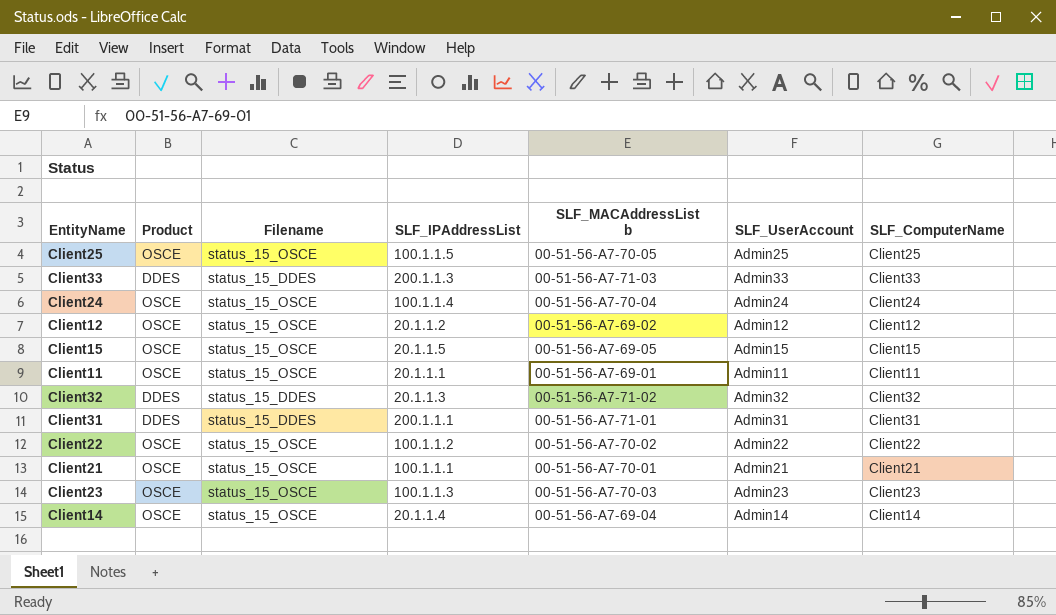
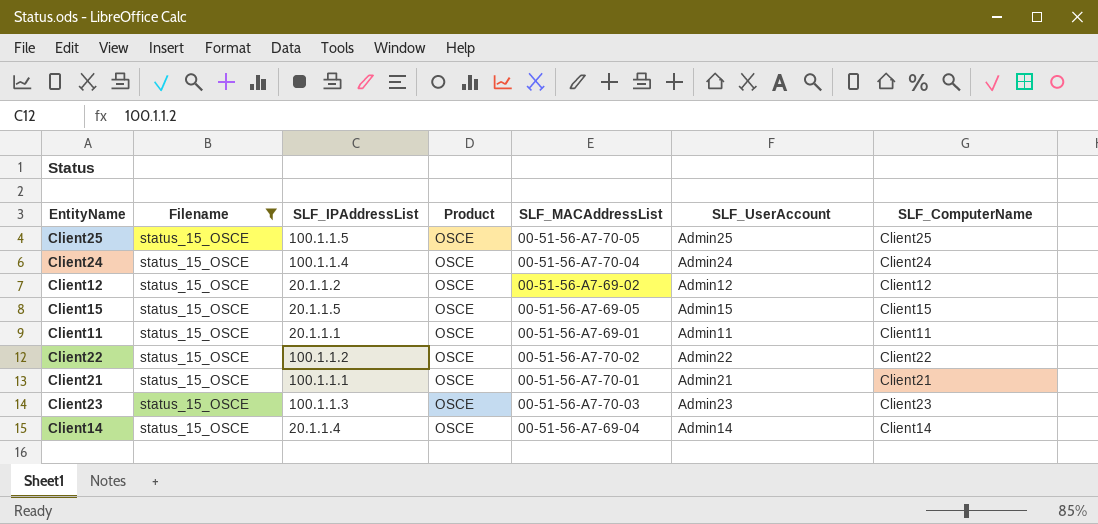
filter: none -> Filename = status_15_OSCE
column Product | position: 2 -> 4
column name: SLF_MACAddressList b -> SLF_MACAddressList

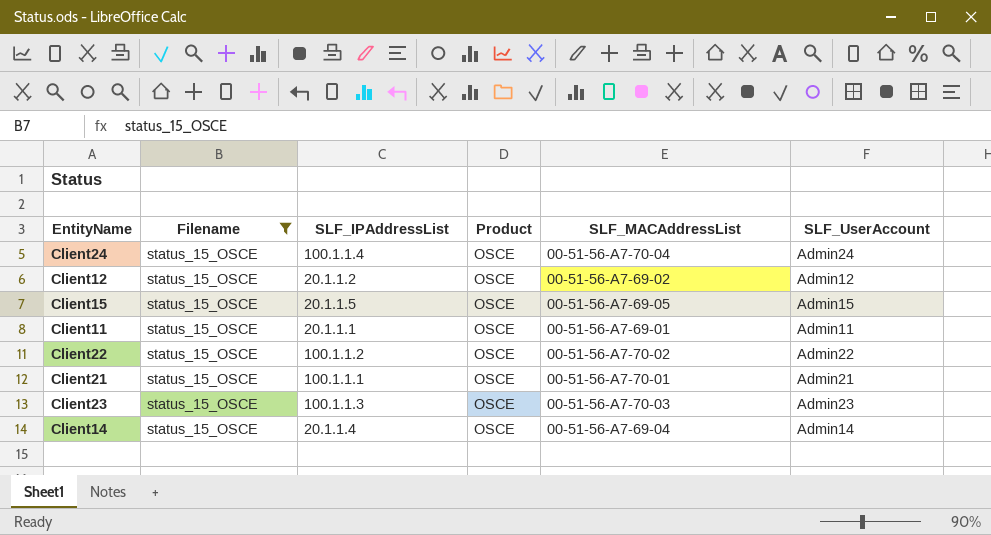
column SLF_ComputerName | position: 7 -> none
row Client25: status_15_OSCE | 100.1.1.5 | OSCE | 00-51-56-A7-70-05 | Admin25 | Client25 -> none

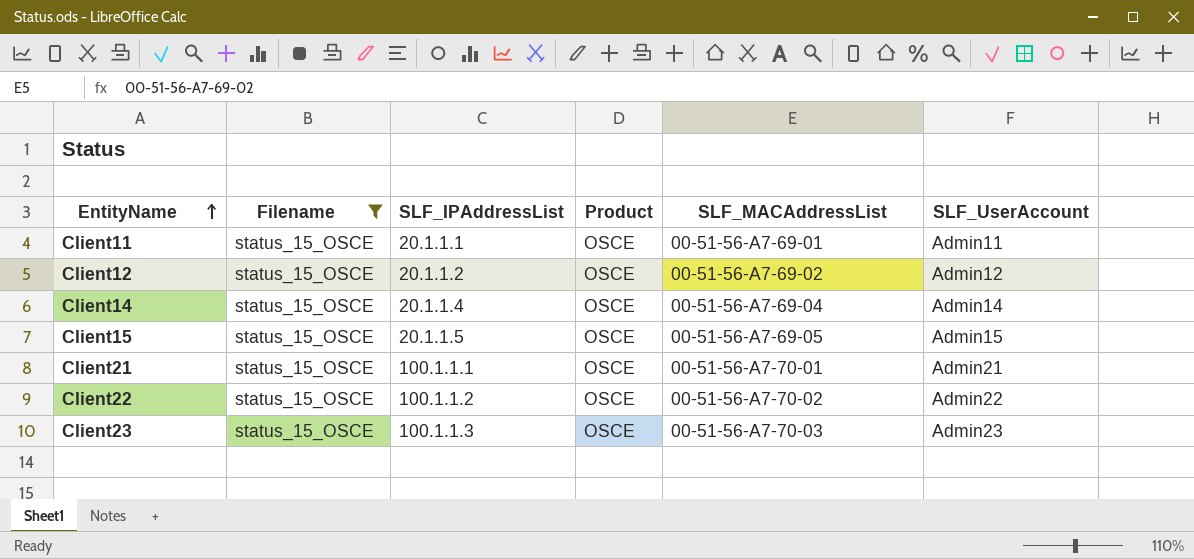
row order: none -> EntityName ascending
row Client24: status_15_OSCE | 100.1.1.4 | OSCE | 00-51-56-A7-70-04 | Admin24 -> none

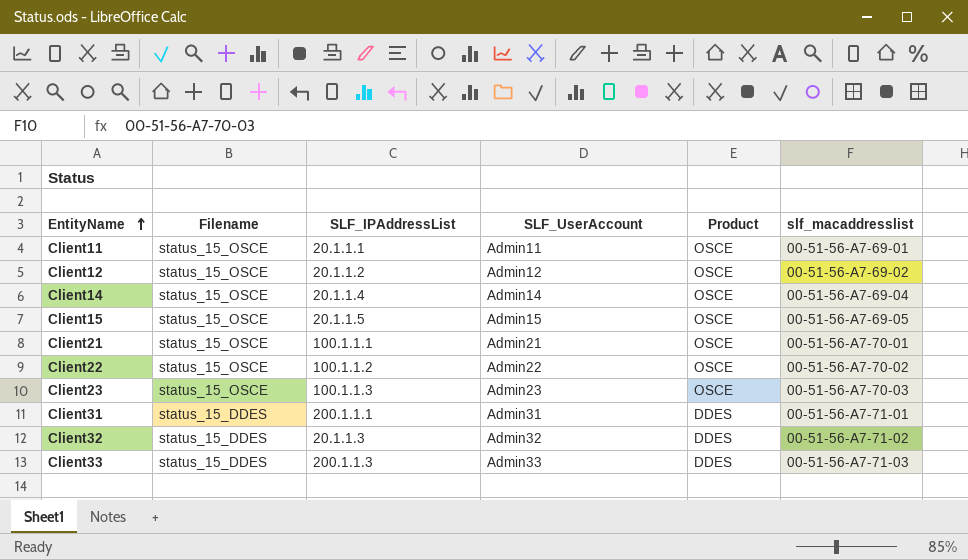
filter: Filename = status_15_OSCE -> none
column SLF_UserAccount | position: 6 -> 4
column name: SLF_MACAddressList -> slf_macaddresslist

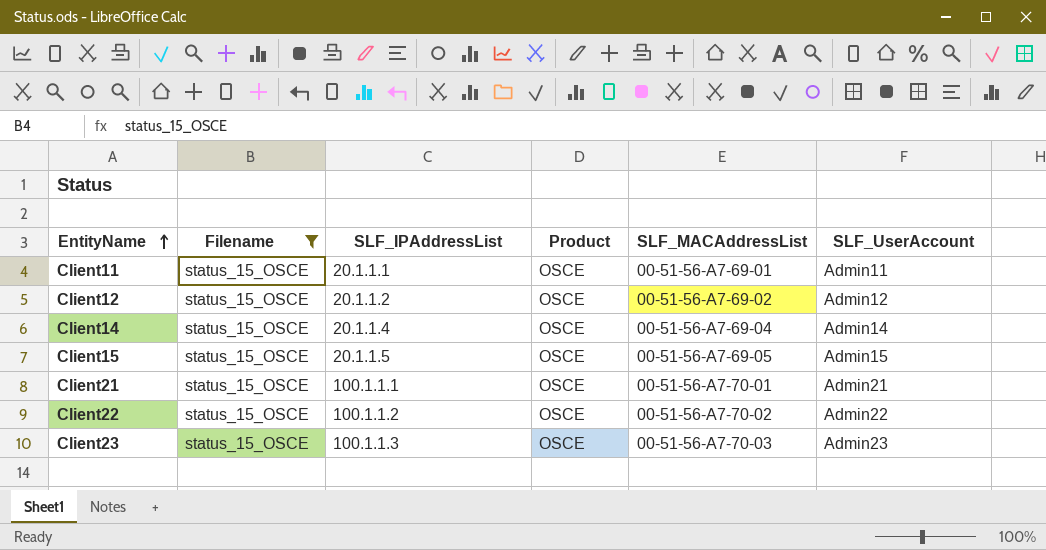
filter: none -> Filename = status_15_OSCE
column name: slf_macaddresslist -> SLF_MACAddressList
column SLF_UserAccount | position: 4 -> 6

